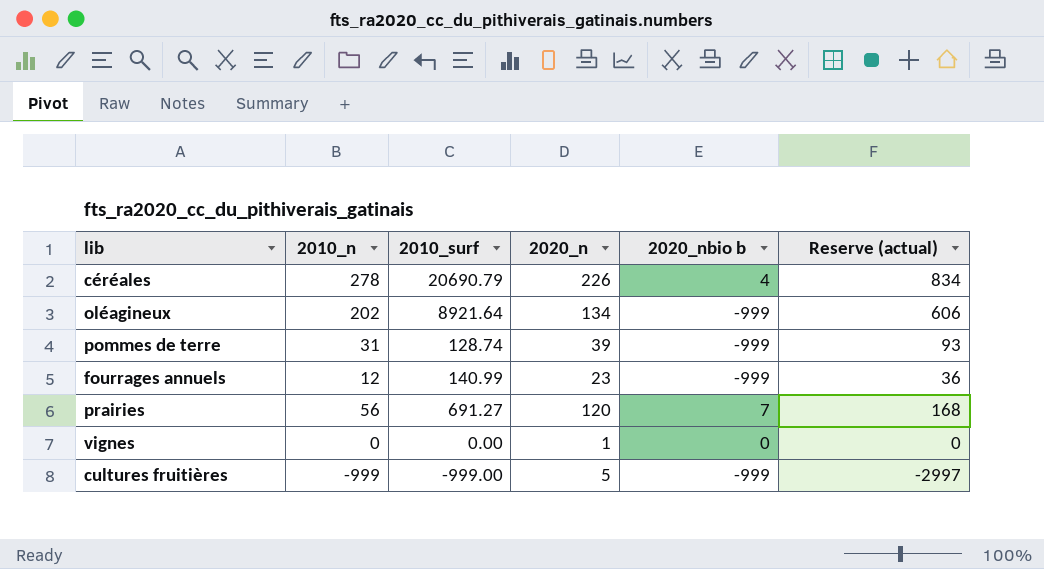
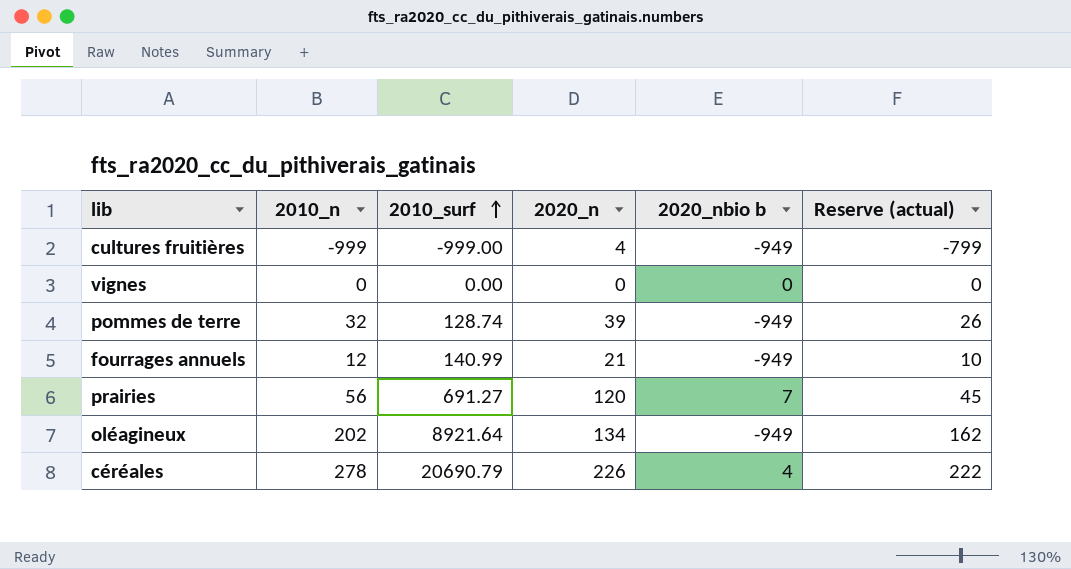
row order: none -> 2010_surf ascending
column Reserve (actual) | formula: [2010_n] * 3 -> [2010_n] * 0.8
cultures fruitières | 2020_n: 5 -> 4
cultures fruitières | 2020_nbio b: -999 -> -949
vignes | 2020_n: 1 -> 0
pommes de terre | 2010_n: 31 -> 32
pommes de terre | 2020_nbio b: -999 -> -949
fourrages annuels | 2020_n: 23 -> 21
fourrages annuels | 2020_nbio b: -999 -> -949
oléagineux | 2020_nbio b: -999 -> -949

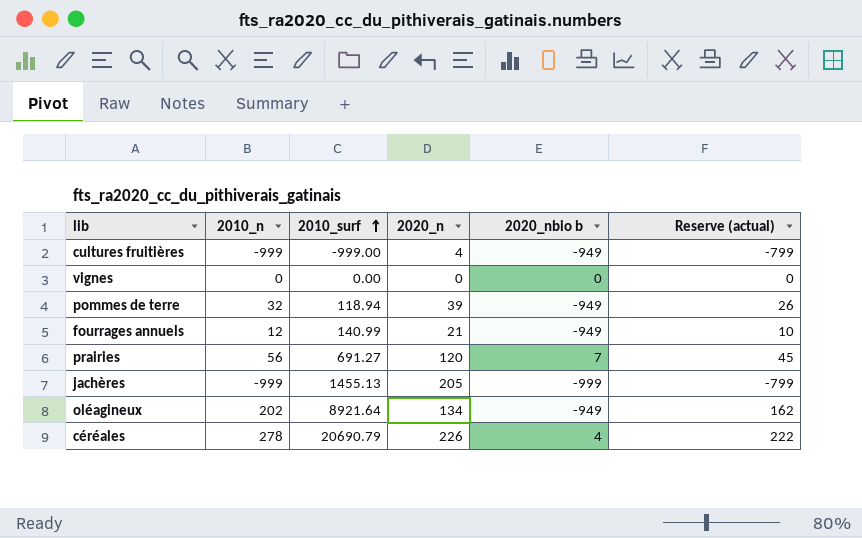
pommes de terre | 2010_surf: 128.74 -> 118.94
row jachères: none -> -999 | 1455.13 | 205 | -999 | -799

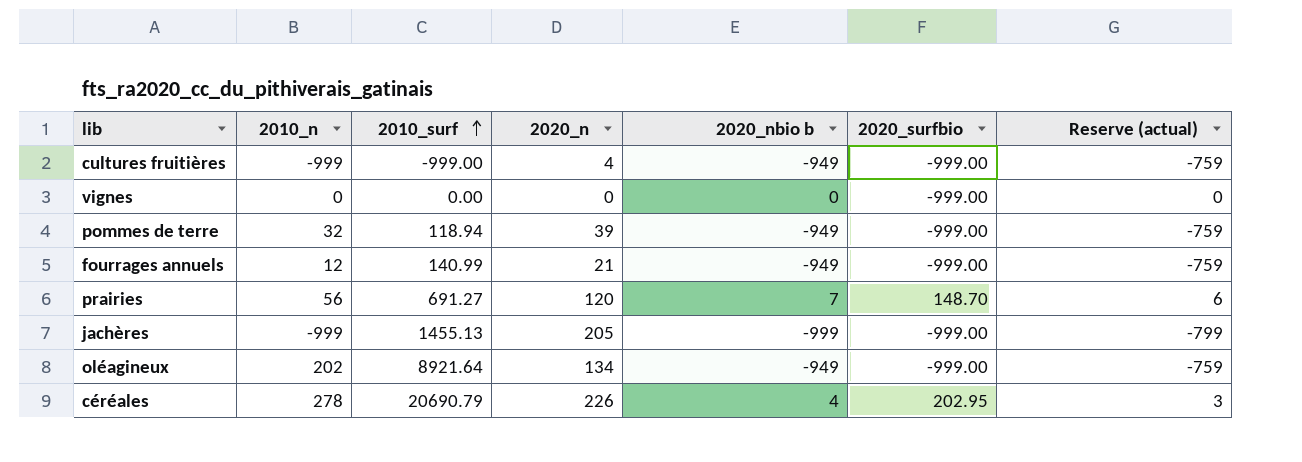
column 2020_surfbio | position: none -> 6
column Reserve (actual) | formula: [2010_n] * 0.8 -> [2020_nbio b] * 0.8

